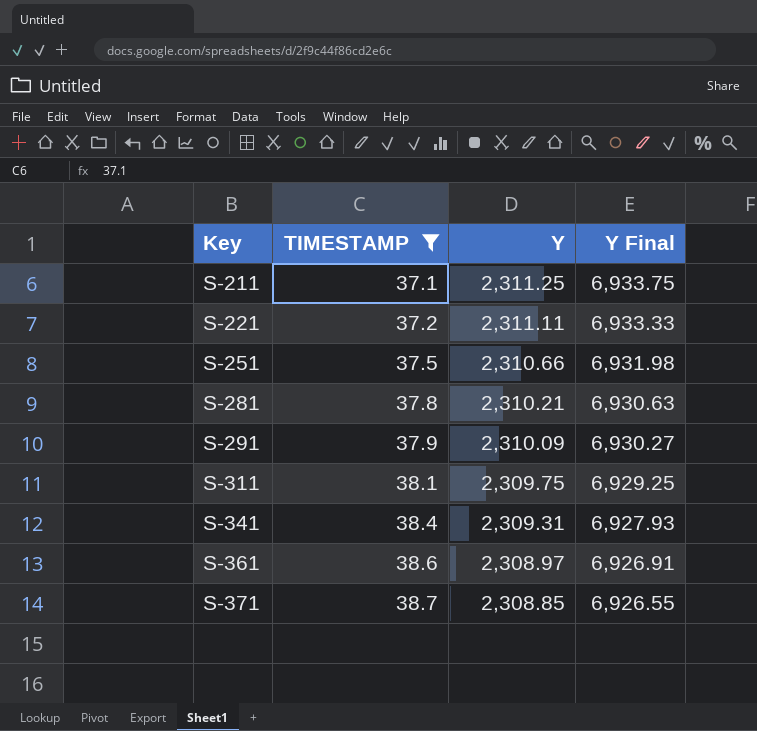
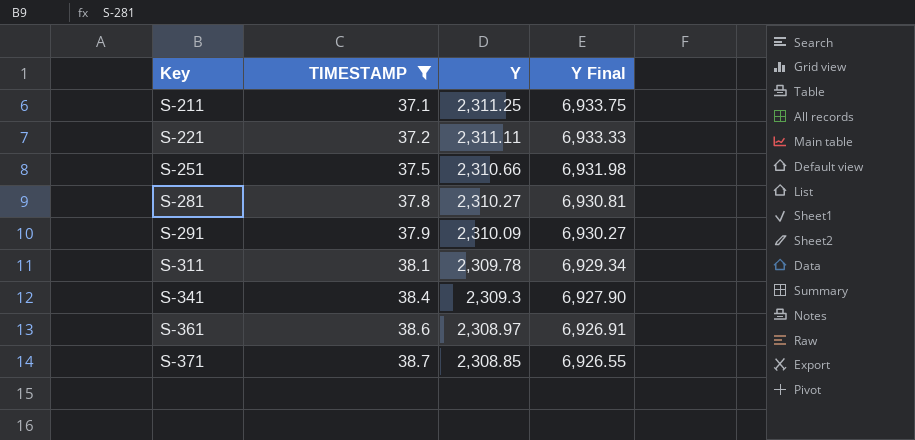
S-281 | Y: 2,310.21 -> 2,310.27
S-281 | Y Final: 6,930.63 -> 6,930.81
S-311 | Y: 2,309.75 -> 2,309.78
S-311 | Y Final: 6,929.25 -> 6,929.34
S-341 | Y: 2,309.31 -> 2,309.3
S-341 | Y Final: 6,927.93 -> 6,927.90

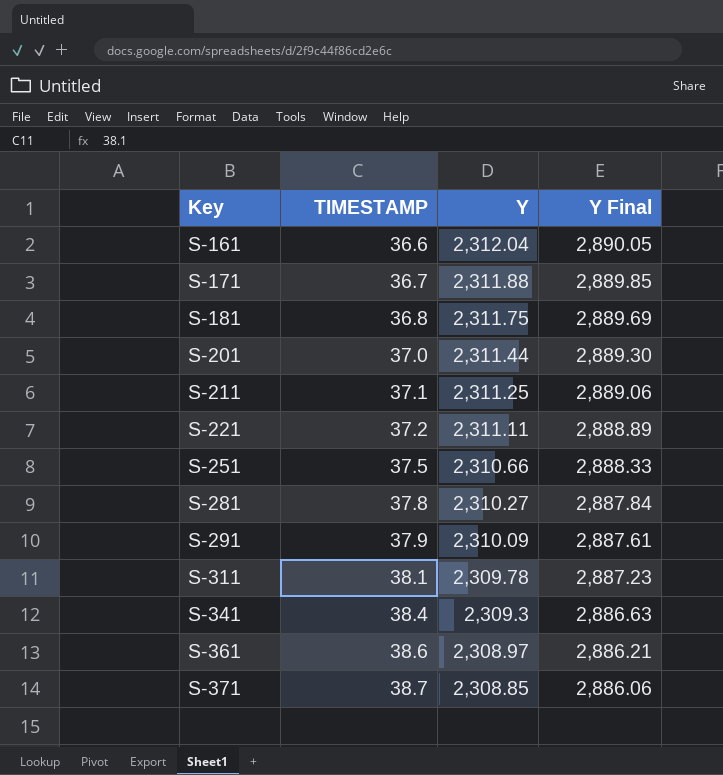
filter: TIMESTAMP >= 37.1 -> none
column Y Final | formula: [Y] * 3 -> [Y] * 1.25

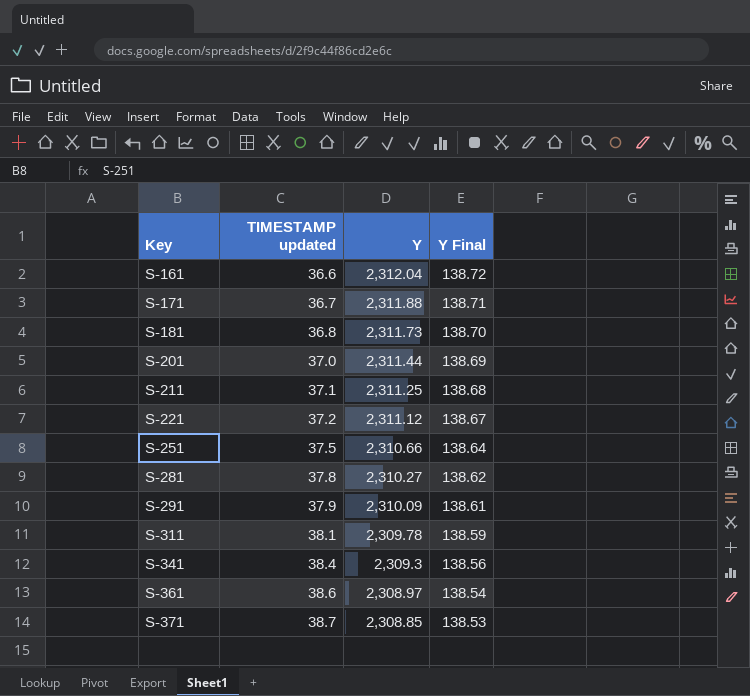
column name: TIMESTAMP -> TIMESTAMP updated
column Y Final | formula: [Y] * 1.25 -> [Y] * 0.06
S-181 | Y: 2,311.75 -> 2,311.73
S-221 | Y: 2,311.11 -> 2,311.12

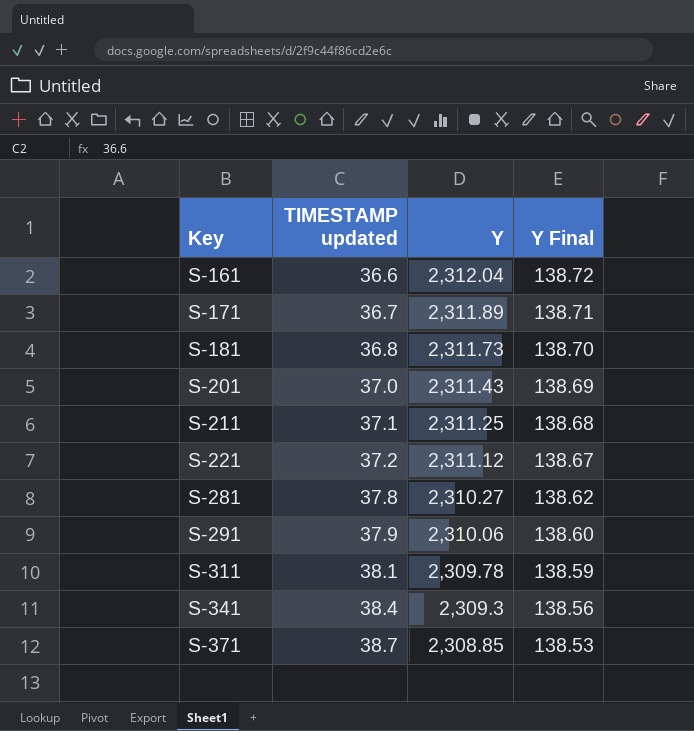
row S-251: 37.5 | 2,310.66 | 138.64 -> none
row S-361: 38.6 | 2,308.97 | 138.54 -> none
S-171 | Y: 2,311.88 -> 2,311.89
S-201 | Y: 2,311.44 -> 2,311.43
S-291 | Y: 2,310.09 -> 2,310.06
S-291 | Y Final: 138.61 -> 138.60

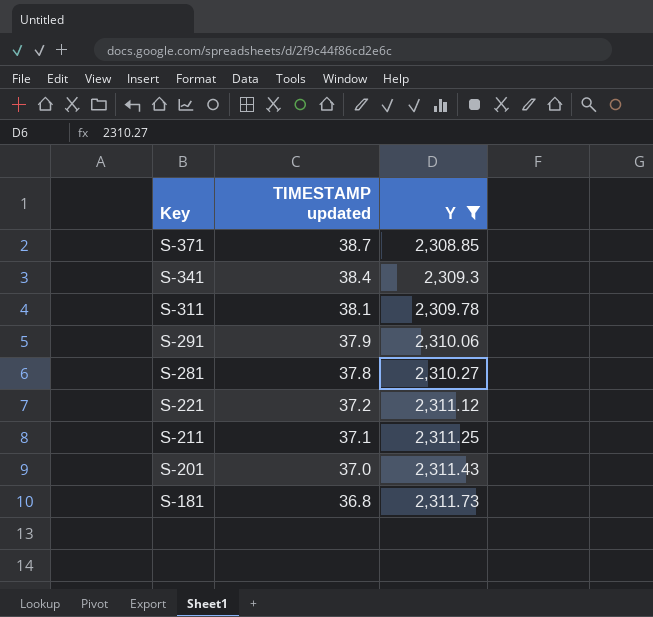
filter: none -> Y <= 2,311.73
row order: Key ascending -> Key descending
column Y Final | formula: [Y] * 0.06 -> none

